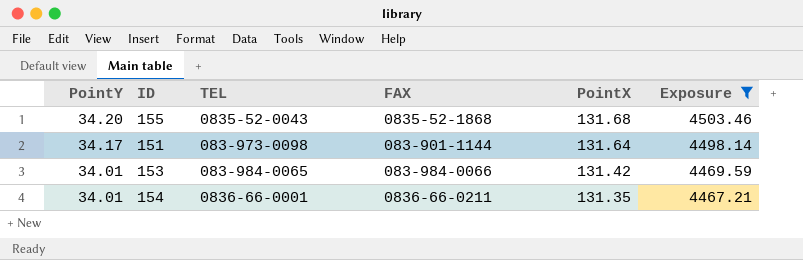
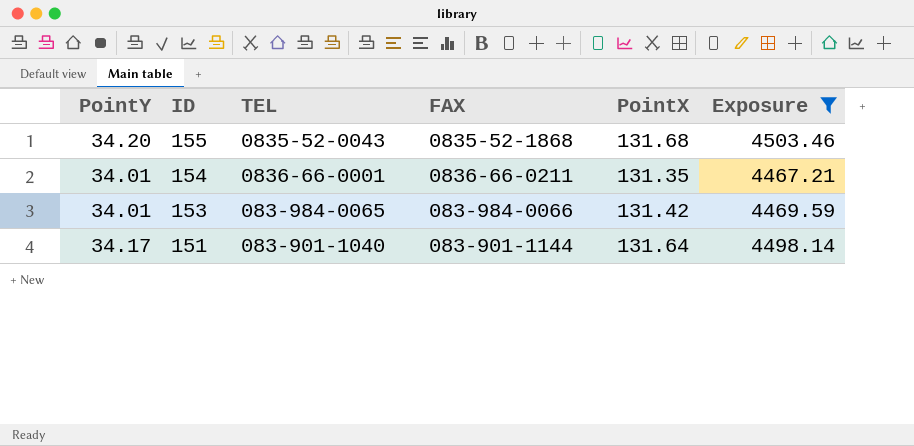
row order: PointY descending -> ID descending
151 | TEL: 083-973-0098 -> 083-901-1040

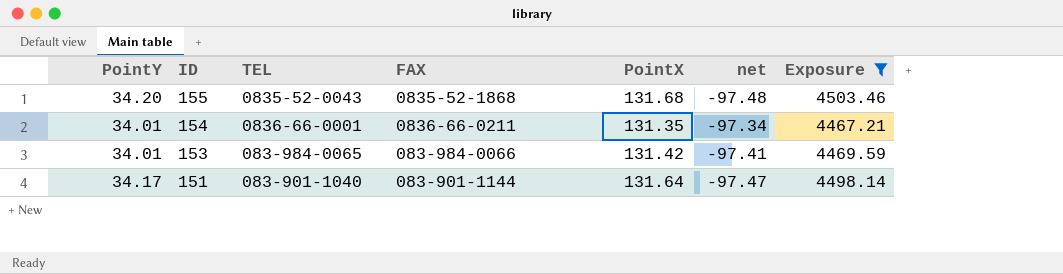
column net | formula: none -> [PointY] - [PointX]

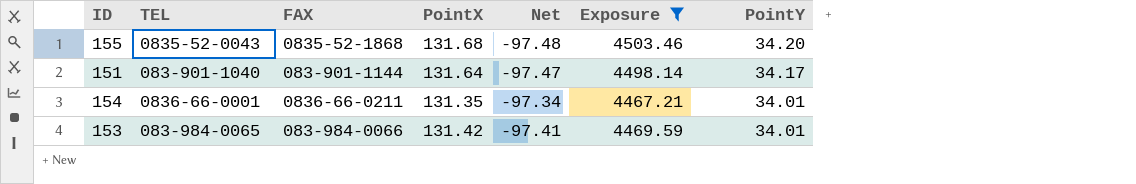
row order: ID descending -> PointY descending
column name: net -> Net
column PointY | position: 1 -> 7

